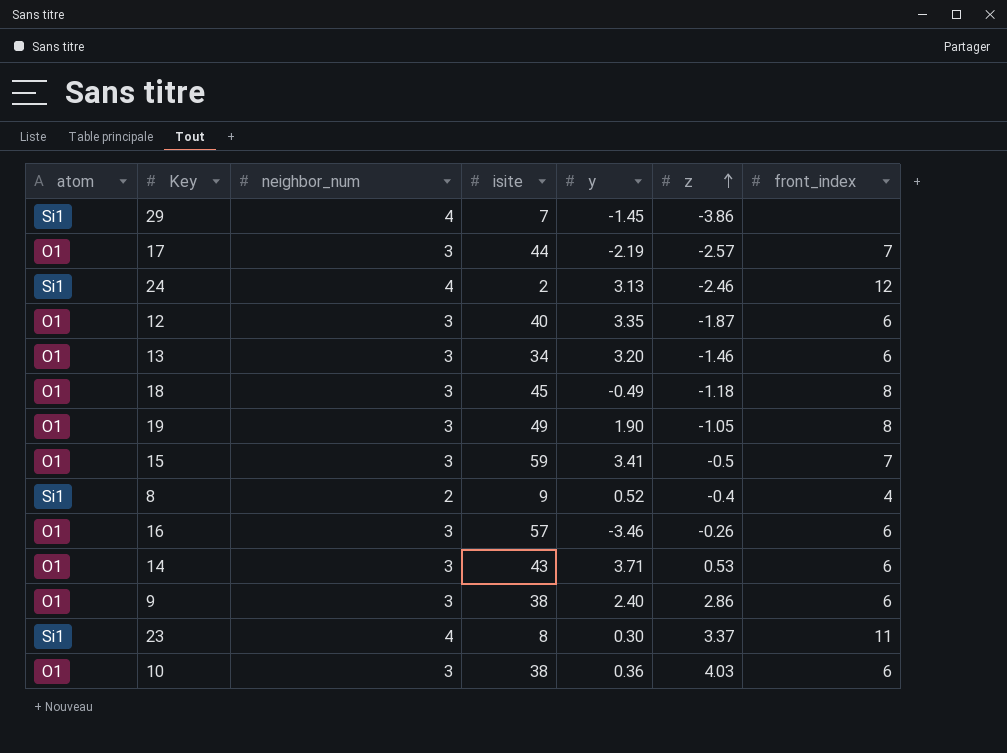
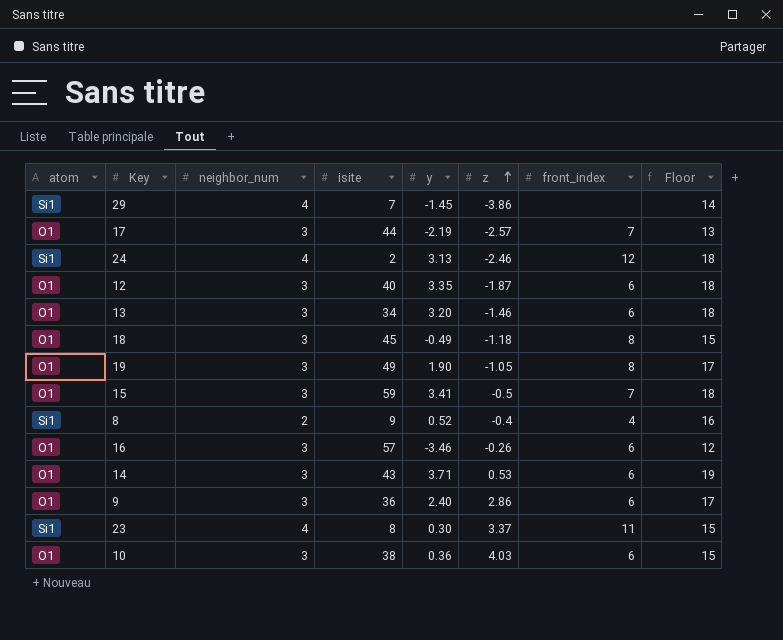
column Floor | formula: none -> [y] + 15
9 | isite: 38 -> 36

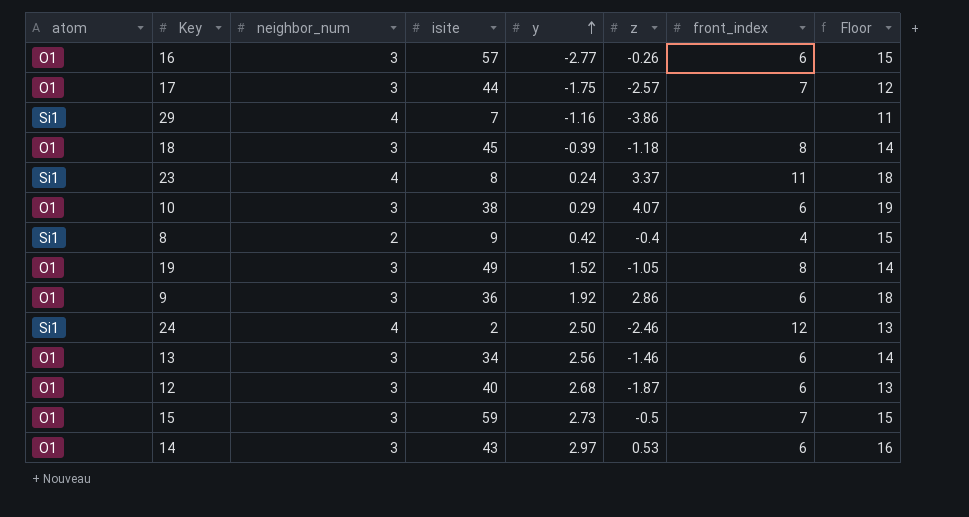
row order: z ascending -> y ascending
column Floor | formula: [y] + 15 -> [z] + 15
16 | y: -3.46 -> -2.77
17 | y: -2.19 -> -1.75
29 | y: -1.45 -> -1.16
18 | y: -0.49 -> -0.39
23 | y: 0.30 -> 0.24
10 | y: 0.36 -> 0.29
10 | z: 4.03 -> 4.07
8 | y: 0.52 -> 0.42
19 | y: 1.90 -> 1.52
9 | y: 2.40 -> 1.92
24 | y: 3.13 -> 2.50
13 | y: 3.20 -> 2.56
12 | y: 3.35 -> 2.68
15 | y: 3.41 -> 2.73
14 | y: 3.71 -> 2.97

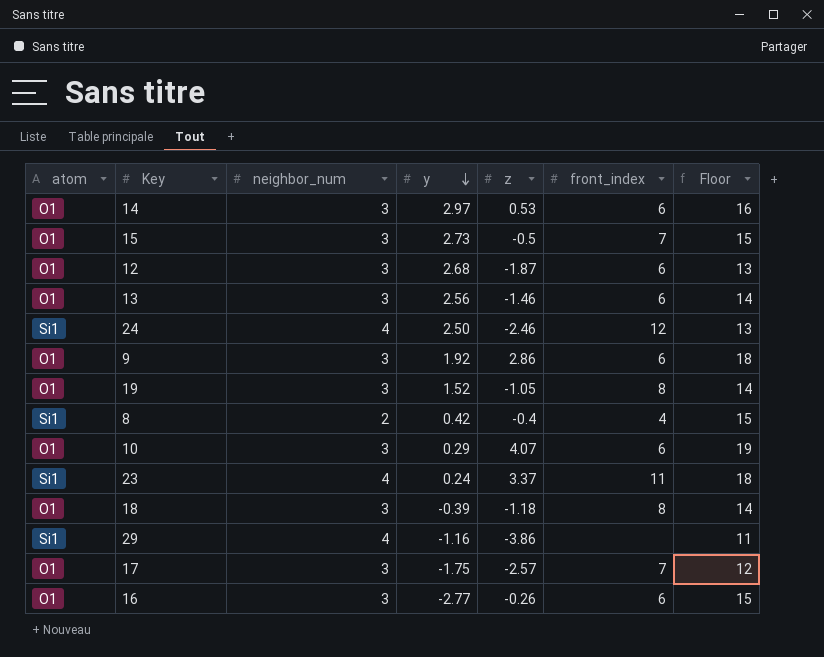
row order: y ascending -> y descending
column isite | position: 4 -> none

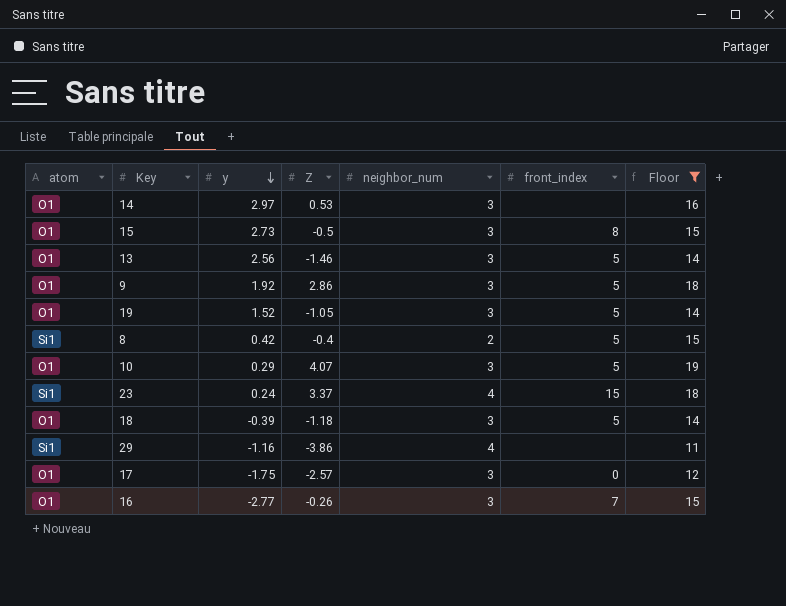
filter: none -> Floor != 13
column name: z -> Z
column neighbor_num | position: 3 -> 5
14 | front_index: 6 -> none
15 | front_index: 7 -> 8
13 | front_index: 6 -> 5
9 | front_index: 6 -> 5
19 | front_index: 8 -> 5
8 | front_index: 4 -> 5
10 | front_index: 6 -> 5
23 | front_index: 11 -> 15
18 | front_index: 8 -> 5
17 | front_index: 7 -> 0
16 | front_index: 6 -> 7

